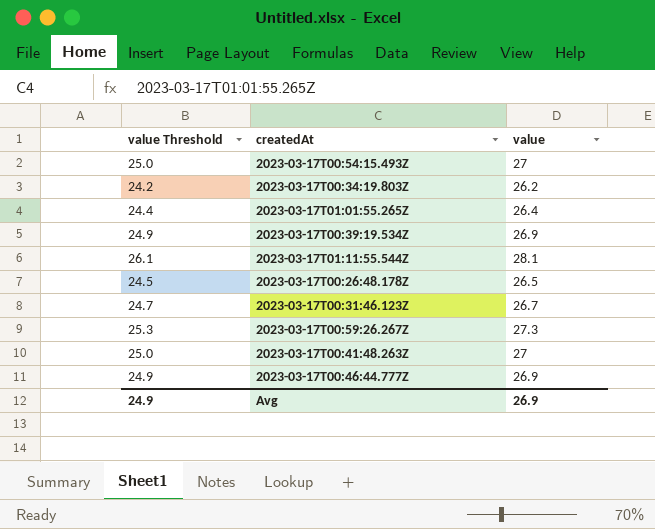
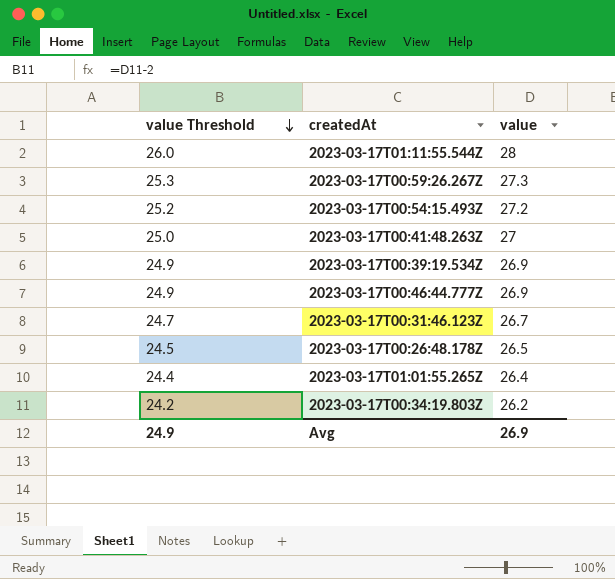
row order: none -> value Threshold descending
2023-03-17T01:11:55.544Z | value Threshold: 26.1 -> 26.0
2023-03-17T01:11:55.544Z | value: 28.1 -> 28
2023-03-17T00:54:15.493Z | value Threshold: 25.0 -> 25.2
2023-03-17T00:54:15.493Z | value: 27 -> 27.2

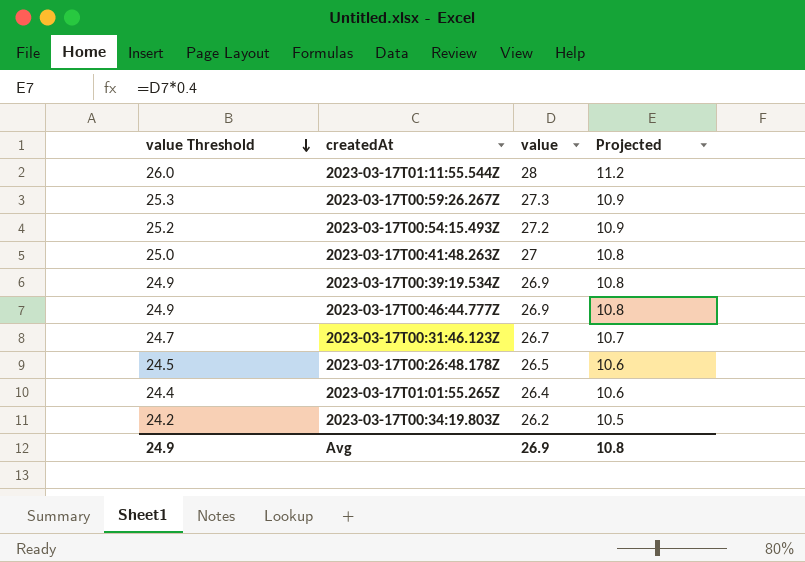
column Projected | formula: none -> [value] * 0.4

